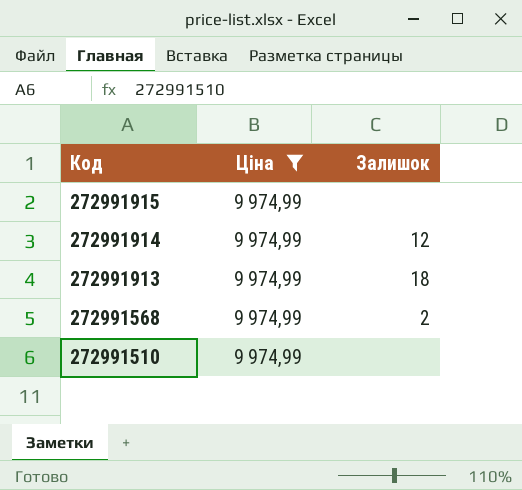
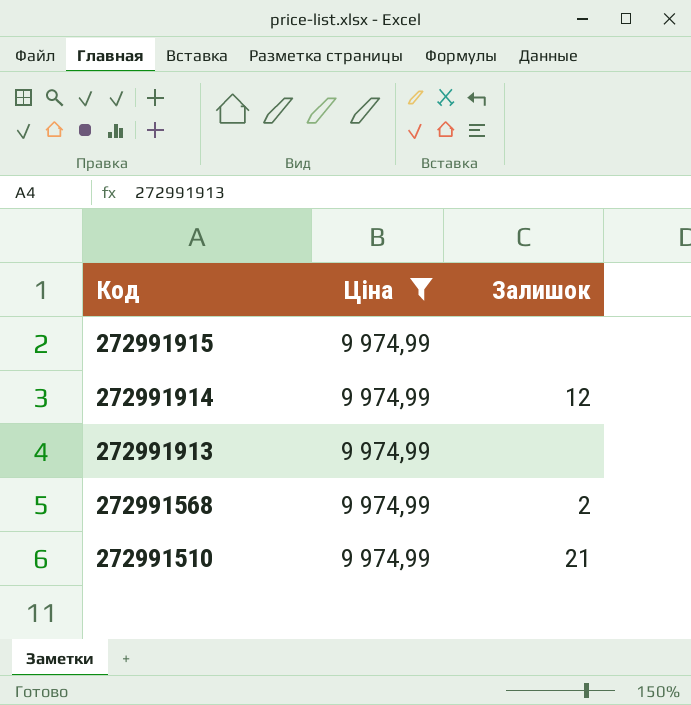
272991913 | Залишок: 18 -> none
272991510 | Залишок: none -> 21

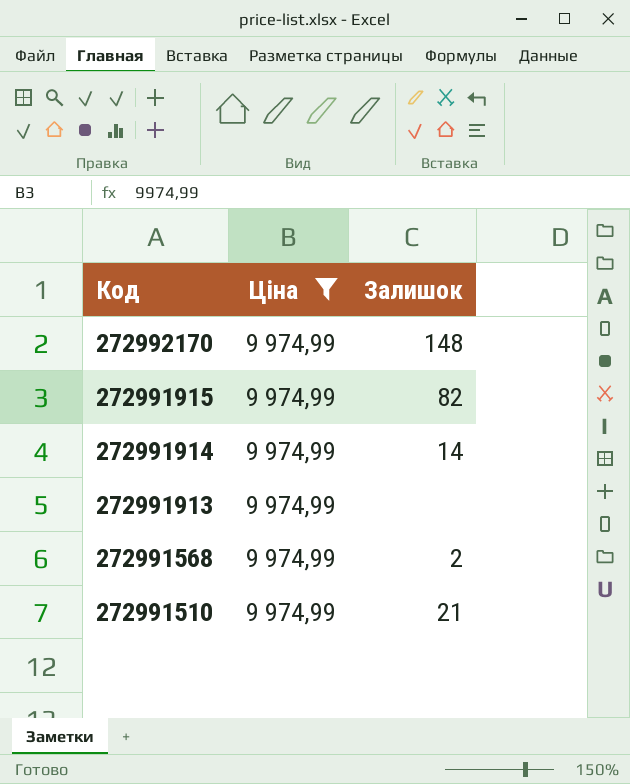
row 272992170: none -> 9 974,99 | 148
272991915 | Залишок: none -> 82
272991914 | Залишок: 12 -> 14

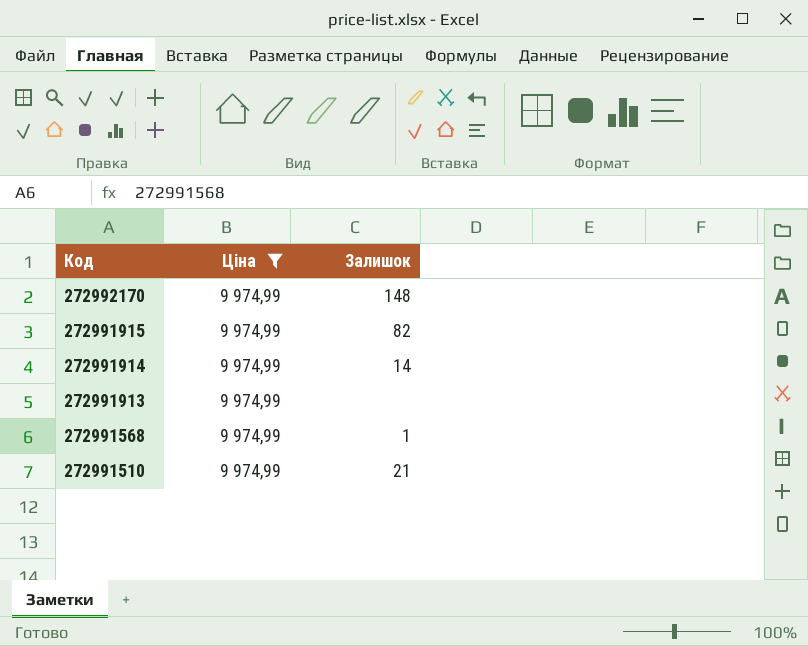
272991568 | Залишок: 2 -> 1

